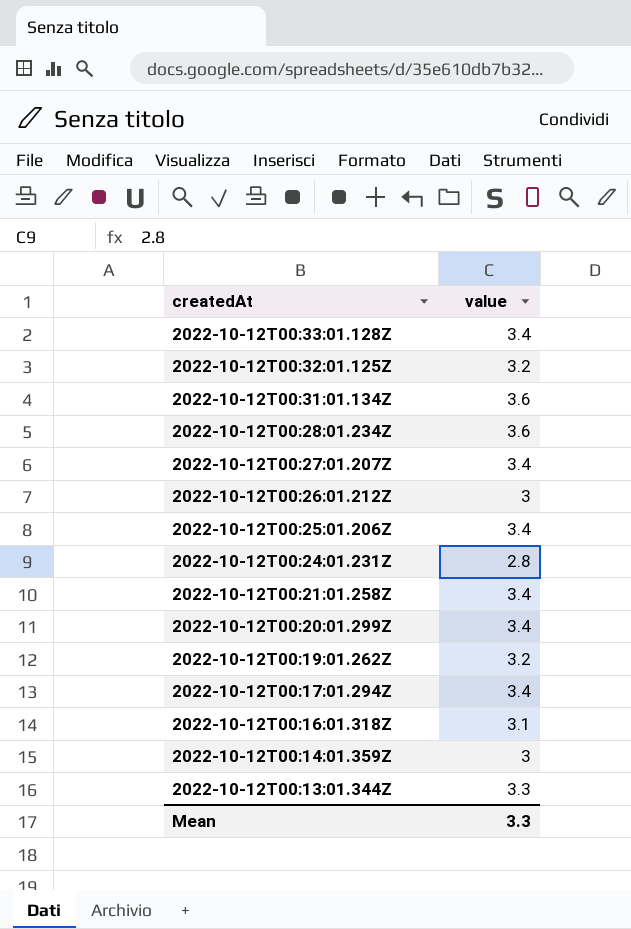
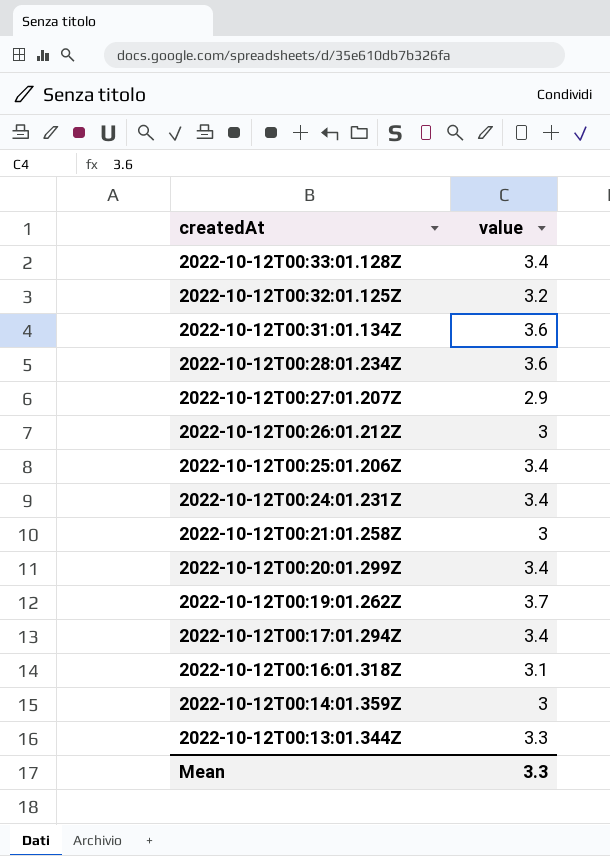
2022-10-12T00:27:01.207Z | value: 3.4 -> 2.9
2022-10-12T00:24:01.231Z | value: 2.8 -> 3.4
2022-10-12T00:21:01.258Z | value: 3.4 -> 3
2022-10-12T00:19:01.262Z | value: 3.2 -> 3.7

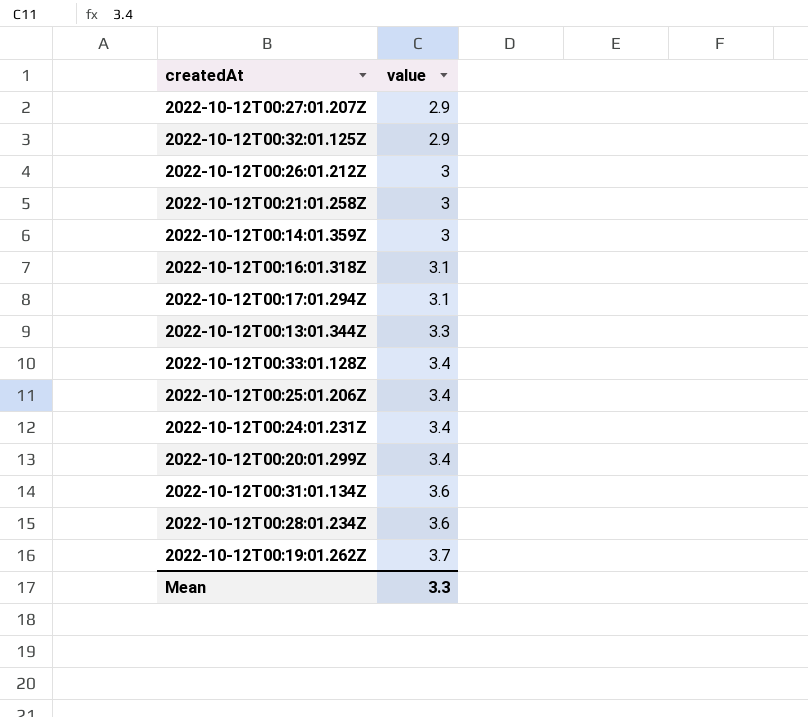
row order: createdAt descending -> value ascending
2022-10-12T00:32:01.125Z | value: 3.2 -> 2.9
2022-10-12T00:17:01.294Z | value: 3.4 -> 3.1

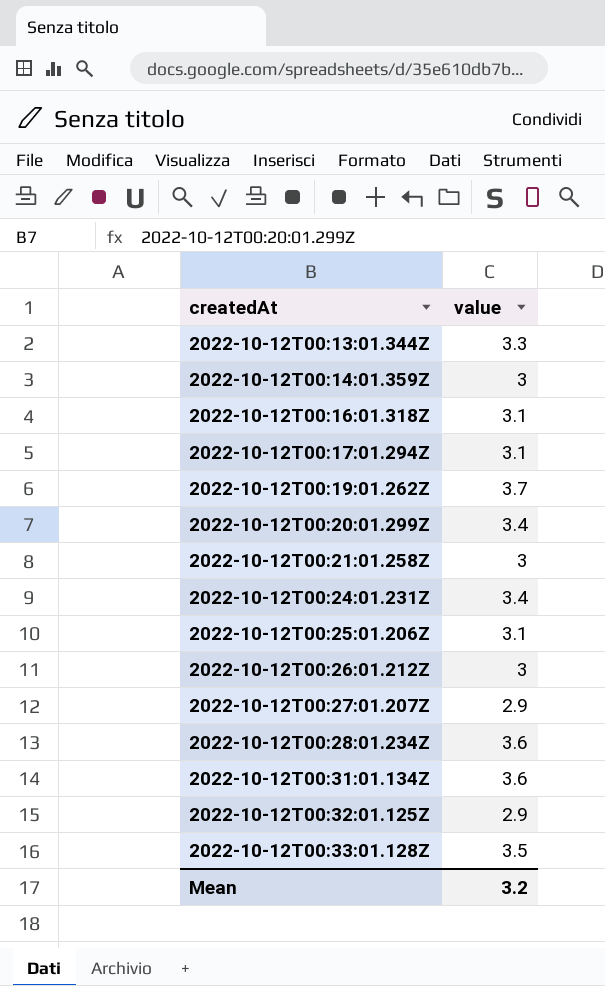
row order: value ascending -> createdAt ascending
2022-10-12T00:25:01.206Z | value: 3.4 -> 3.1
2022-10-12T00:33:01.128Z | value: 3.4 -> 3.5
Mean | value: 3.3 -> 3.2

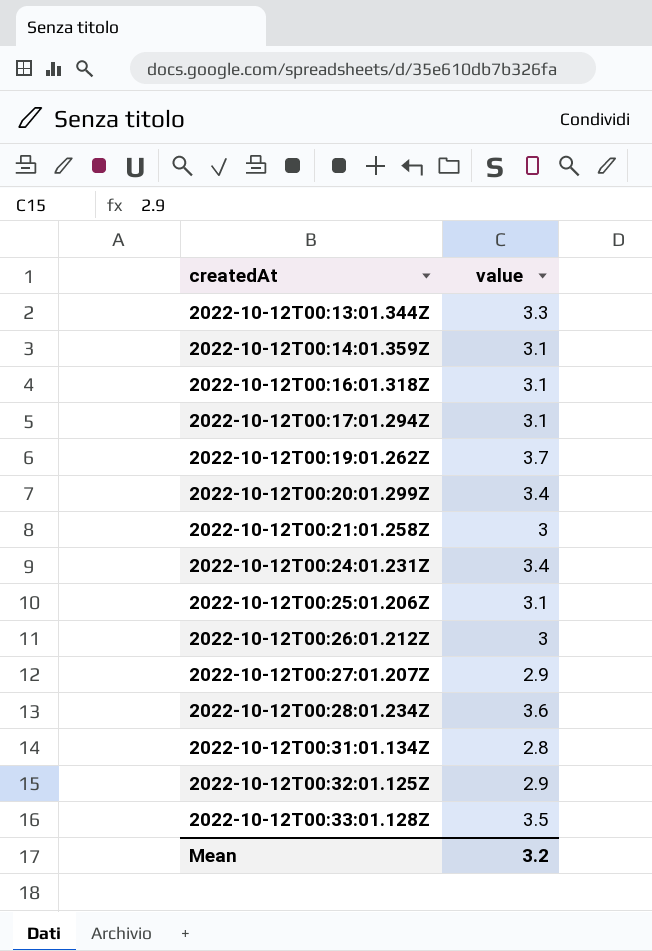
2022-10-12T00:14:01.359Z | value: 3 -> 3.1
2022-10-12T00:31:01.134Z | value: 3.6 -> 2.8

